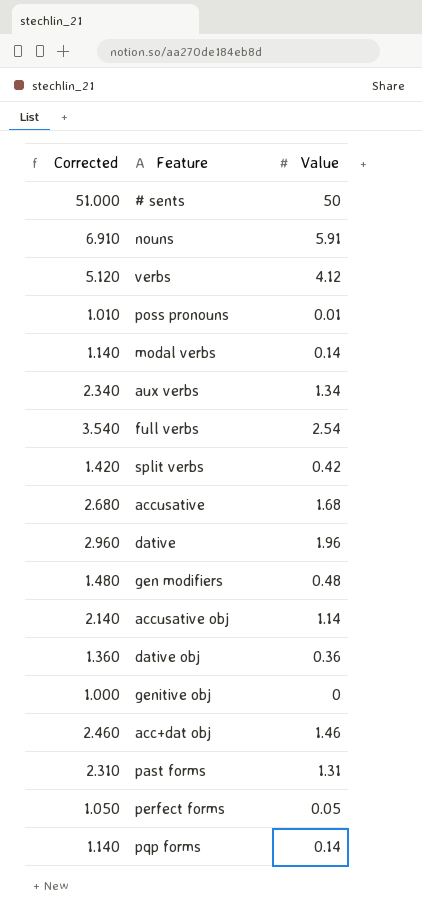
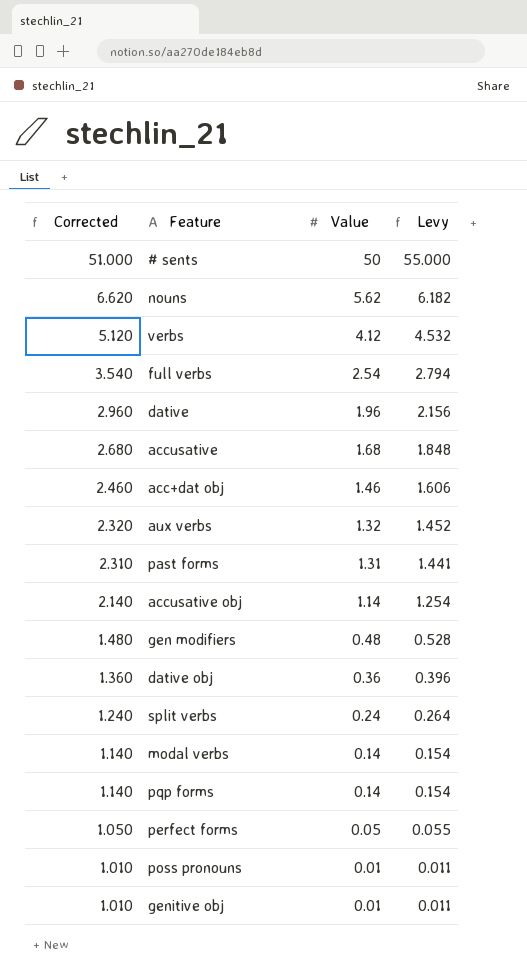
row order: none -> Corrected descending
column Levy | formula: none -> [Value] * 1.1
nouns | Corrected: 6.910 -> 6.620
nouns | Value: 5.91 -> 5.62
aux verbs | Corrected: 2.340 -> 2.320
aux verbs | Value: 1.34 -> 1.32
split verbs | Corrected: 1.420 -> 1.240
split verbs | Value: 0.42 -> 0.24
genitive obj | Corrected: 1.000 -> 1.010
genitive obj | Value: 0 -> 0.01

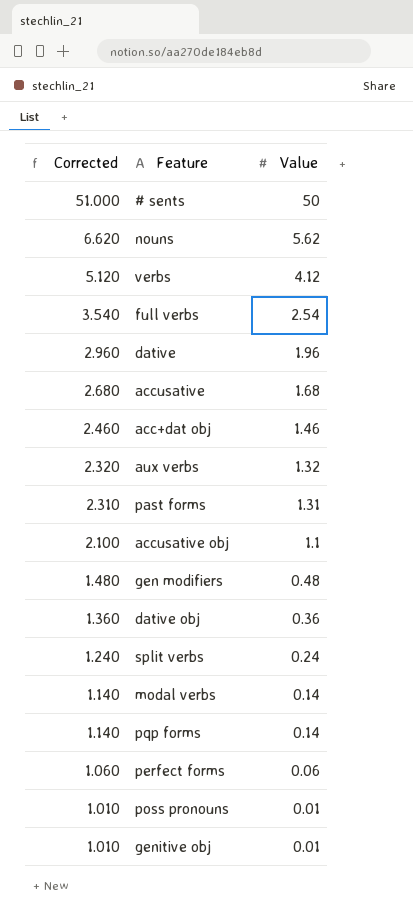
column Levy | formula: [Value] * 1.1 -> none
accusative obj | Corrected: 2.140 -> 2.100
accusative obj | Value: 1.14 -> 1.1
perfect forms | Corrected: 1.050 -> 1.060
perfect forms | Value: 0.05 -> 0.06

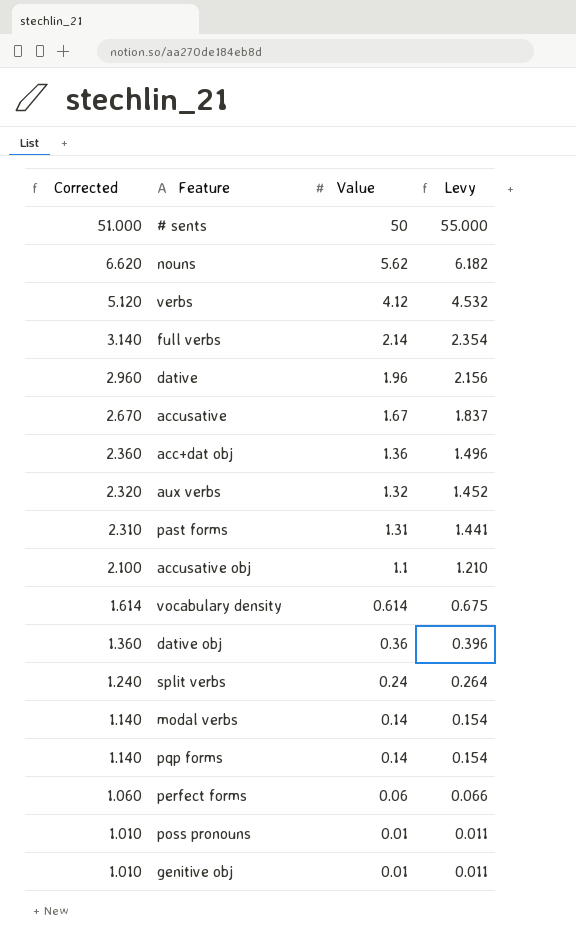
column Levy | formula: none -> [Value] * 1.1
row gen modifiers: 1.480 | 0.48 -> none
full verbs | Corrected: 3.540 -> 3.140
full verbs | Value: 2.54 -> 2.14
accusative | Corrected: 2.680 -> 2.670
accusative | Value: 1.68 -> 1.67
acc+dat obj | Corrected: 2.460 -> 2.360
acc+dat obj | Value: 1.46 -> 1.36
row vocabulary density: none -> 1.614 | 0.614 | 0.675

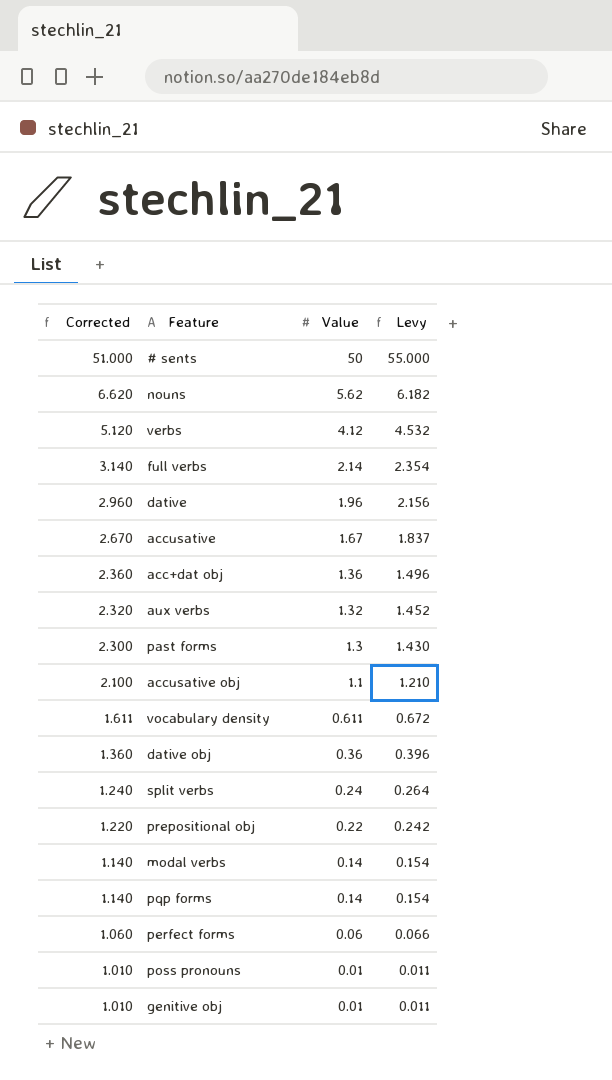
past forms | Corrected: 2.310 -> 2.300
past forms | Value: 1.31 -> 1.3
past forms | Levy: 1.441 -> 1.430
vocabulary density | Corrected: 1.614 -> 1.611
vocabulary density | Value: 0.614 -> 0.611
vocabulary density | Levy: 0.675 -> 0.672
row prepositional obj: none -> 1.220 | 0.22 | 0.242

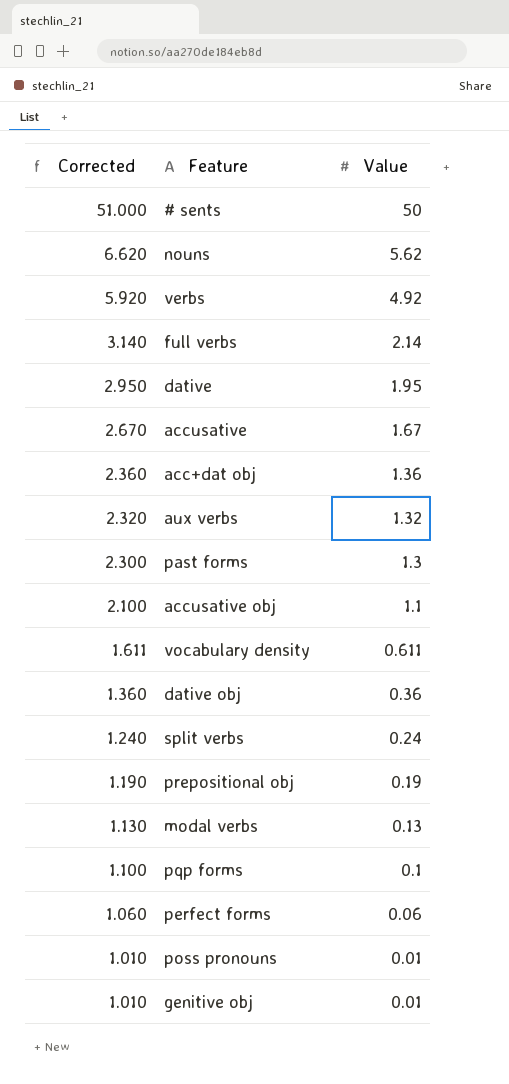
column Levy | formula: [Value] * 1.1 -> none
verbs | Corrected: 5.120 -> 5.920
verbs | Value: 4.12 -> 4.92
dative | Corrected: 2.960 -> 2.950
dative | Value: 1.96 -> 1.95
prepositional obj | Corrected: 1.220 -> 1.190
prepositional obj | Value: 0.22 -> 0.19
modal verbs | Corrected: 1.140 -> 1.130
modal verbs | Value: 0.14 -> 0.13
pqp forms | Corrected: 1.140 -> 1.100
pqp forms | Value: 0.14 -> 0.1

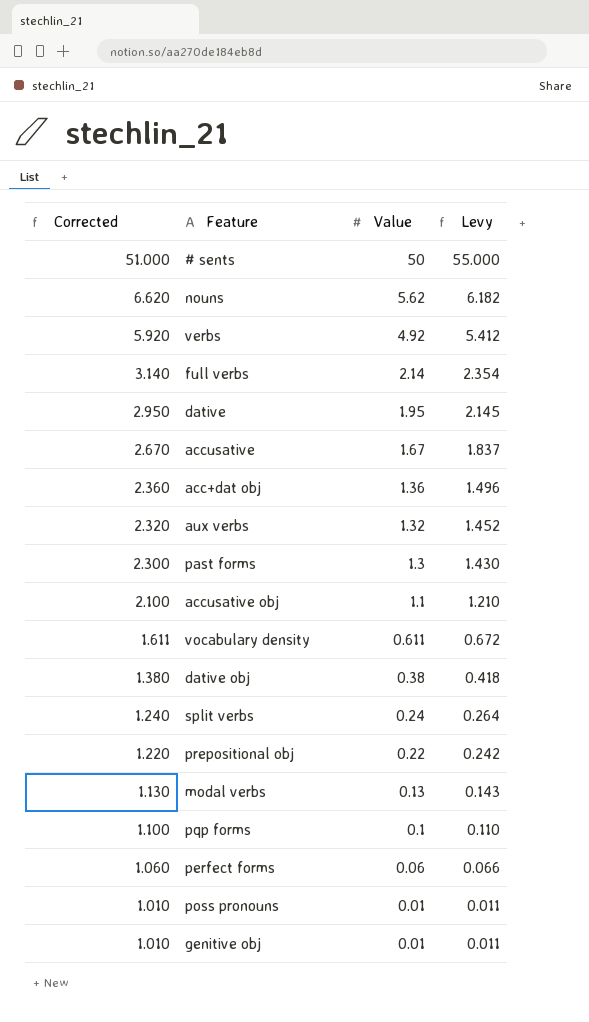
column Levy | formula: none -> [Value] * 1.1
dative obj | Corrected: 1.360 -> 1.380
dative obj | Value: 0.36 -> 0.38
prepositional obj | Corrected: 1.190 -> 1.220
prepositional obj | Value: 0.19 -> 0.22

